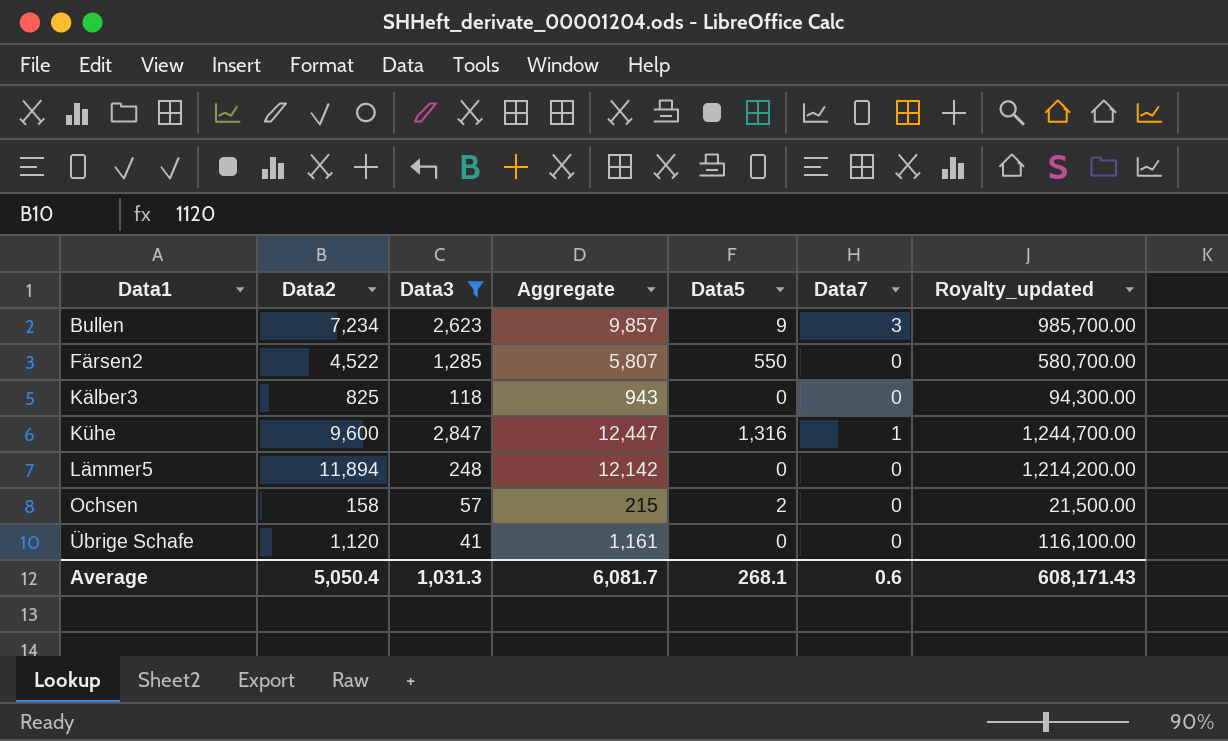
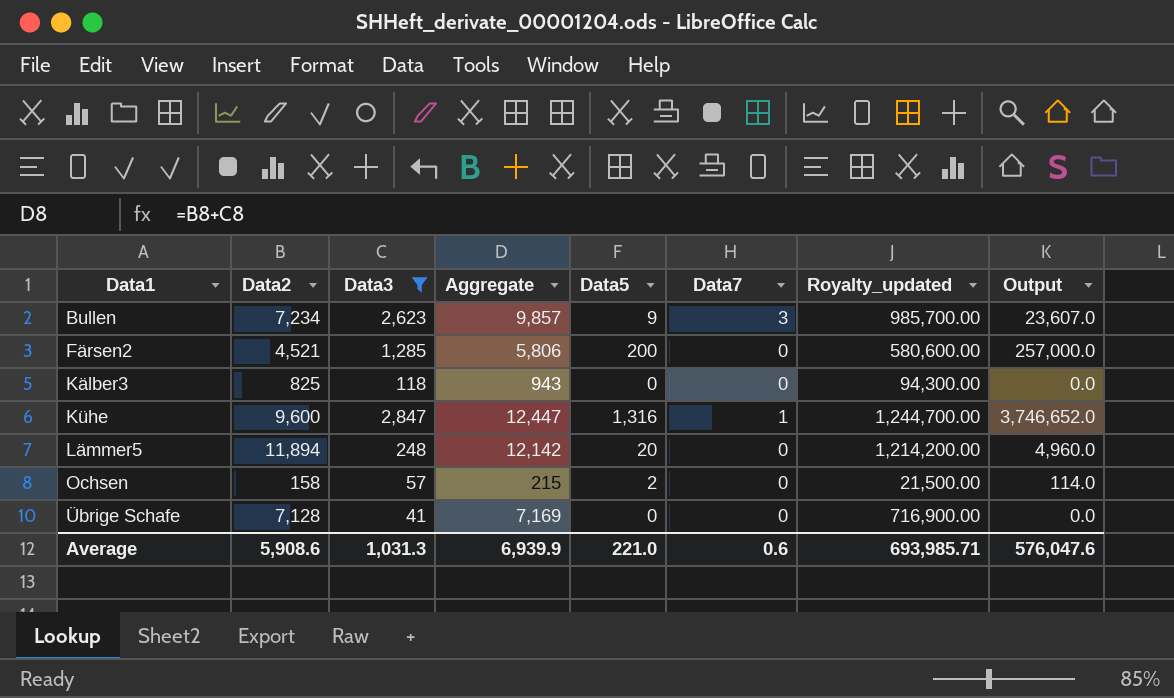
column Output | formula: none -> [Data3] * [Data5]
Färsen2 | Data2: 4,522 -> 4,521
Färsen2 | Aggregate: 5,807 -> 5,806
Färsen2 | Data5: 550 -> 200
Färsen2 | Royalty_updated: 580,700.00 -> 580,600.00
Lämmer5 | Data5: 0 -> 20
Übrige Schafe | Data2: 1,120 -> 7,128
Übrige Schafe | Aggregate: 1,161 -> 7,169
Übrige Schafe | Royalty_updated: 116,100.00 -> 716,900.00
Average | Data2: 5,050.4 -> 5,908.6
Average | Aggregate: 6,081.7 -> 6,939.9
Average | Data5: 268.1 -> 221.0
Average | Royalty_updated: 608,171.43 -> 693,985.71

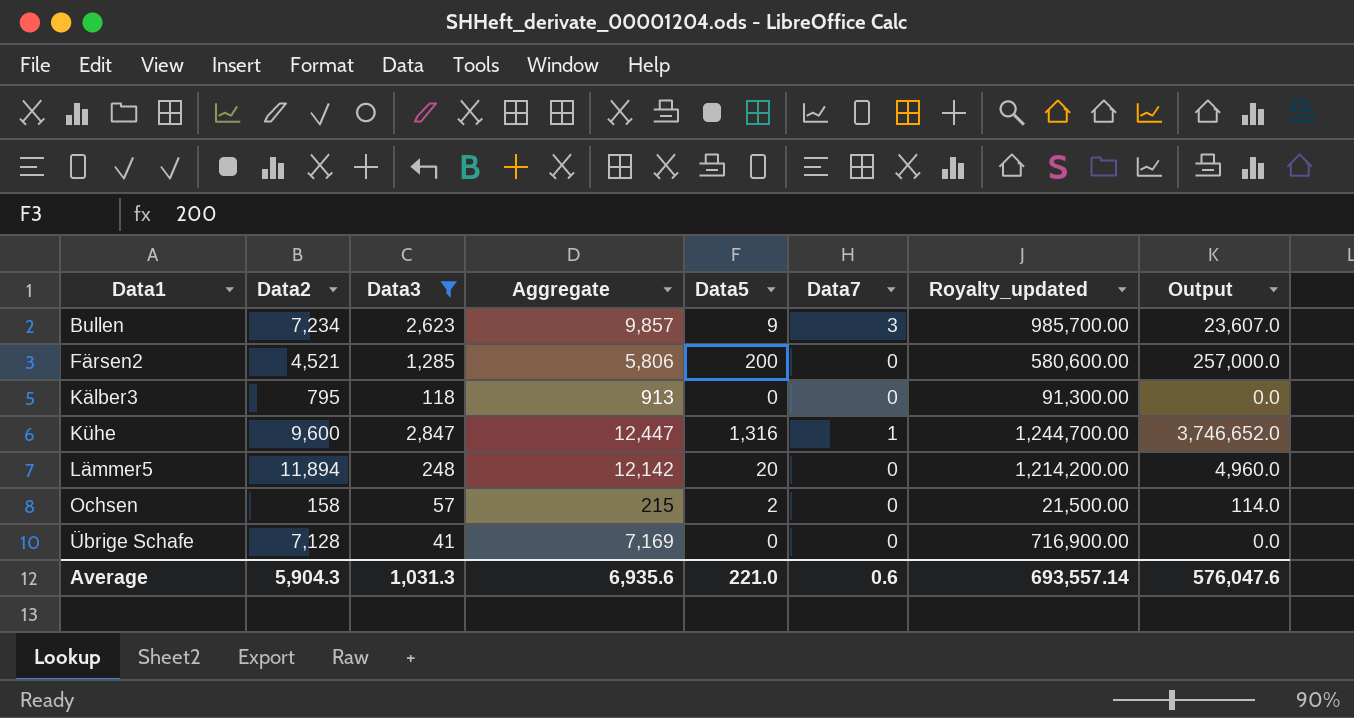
Kälber3 | Data2: 825 -> 795
Kälber3 | Aggregate: 943 -> 913
Kälber3 | Royalty_updated: 94,300.00 -> 91,300.00
Average | Data2: 5,908.6 -> 5,904.3
Average | Aggregate: 6,939.9 -> 6,935.6
Average | Royalty_updated: 693,985.71 -> 693,557.14

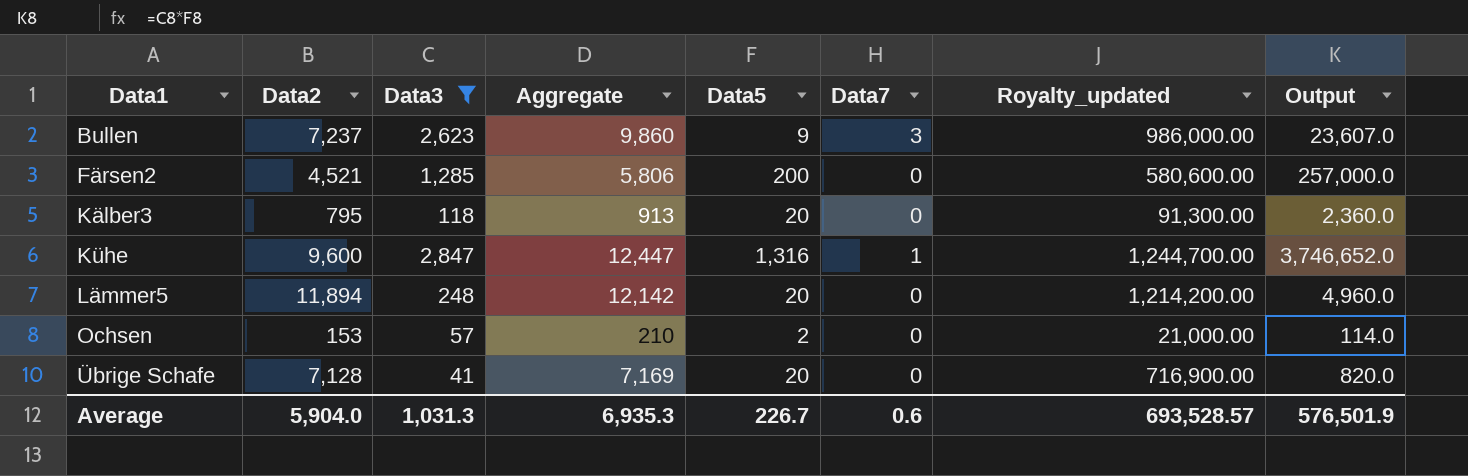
Bullen | Data2: 7,234 -> 7,237
Bullen | Aggregate: 9,857 -> 9,860
Bullen | Royalty_updated: 985,700.00 -> 986,000.00
Kälber3 | Data5: 0 -> 20
Kälber3 | Output: 0.0 -> 2,360.0
Ochsen | Data2: 158 -> 153
Ochsen | Aggregate: 215 -> 210
Ochsen | Royalty_updated: 21,500.00 -> 21,000.00
Übrige Schafe | Data5: 0 -> 20
Übrige Schafe | Output: 0.0 -> 820.0
Average | Data2: 5,904.3 -> 5,904.0
Average | Aggregate: 6,935.6 -> 6,935.3
Average | Data5: 221.0 -> 226.7
Average | Royalty_updated: 693,557.14 -> 693,528.57
Average | Output: 576,047.6 -> 576,501.9

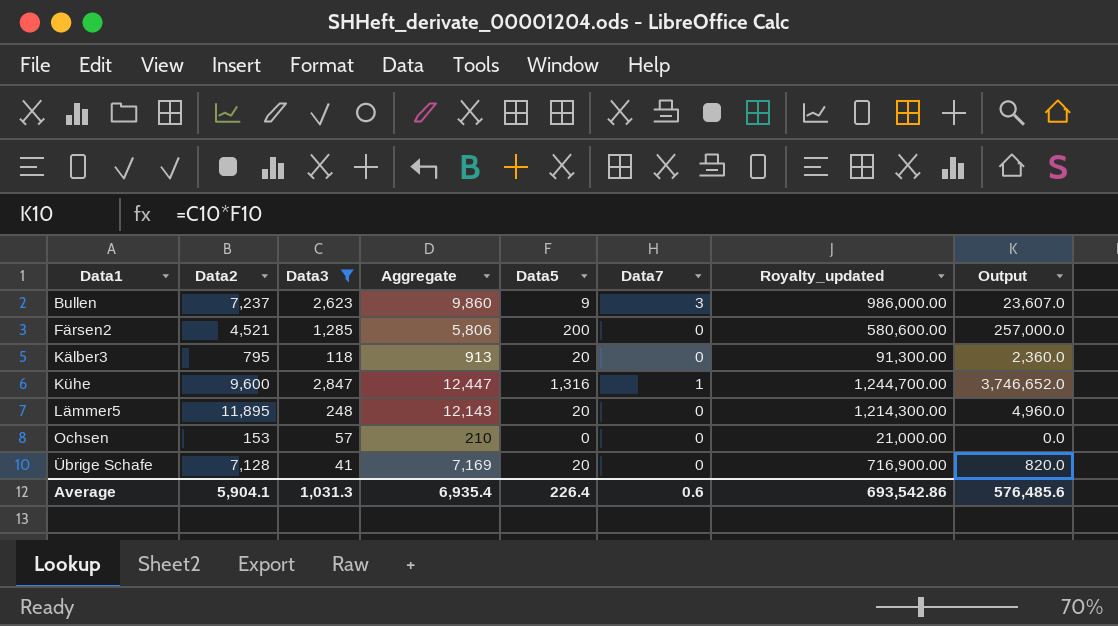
Lämmer5 | Data2: 11,894 -> 11,895
Lämmer5 | Aggregate: 12,142 -> 12,143
Lämmer5 | Royalty_updated: 1,214,200.00 -> 1,214,300.00
Ochsen | Data5: 2 -> 0
Ochsen | Output: 114.0 -> 0.0
Average | Data2: 5,904.0 -> 5,904.1
Average | Aggregate: 6,935.3 -> 6,935.4
Average | Data5: 226.7 -> 226.4
Average | Royalty_updated: 693,528.57 -> 693,542.86
Average | Output: 576,501.9 -> 576,485.6

